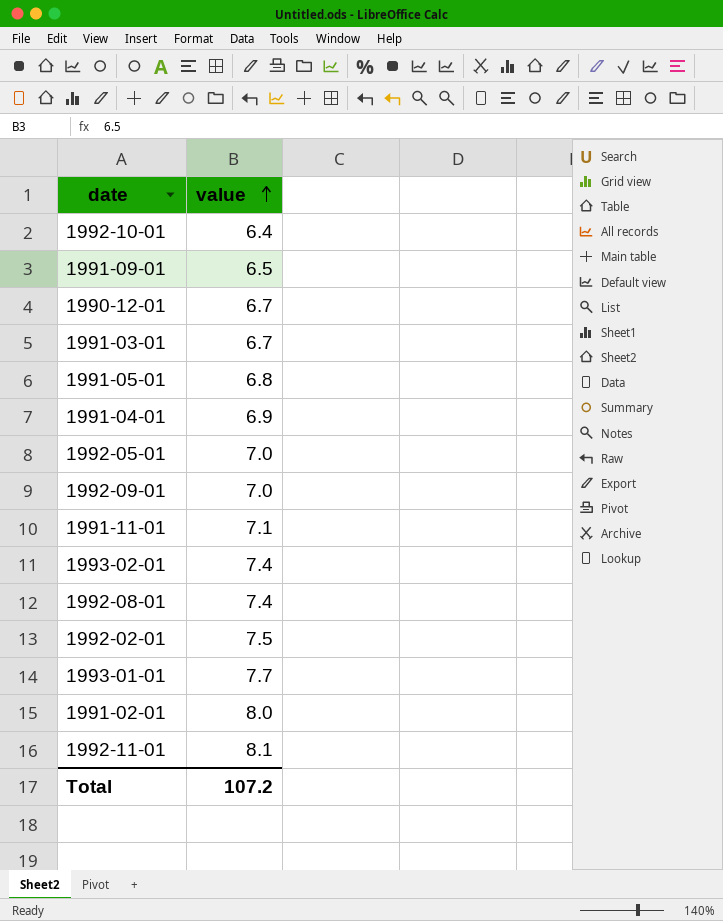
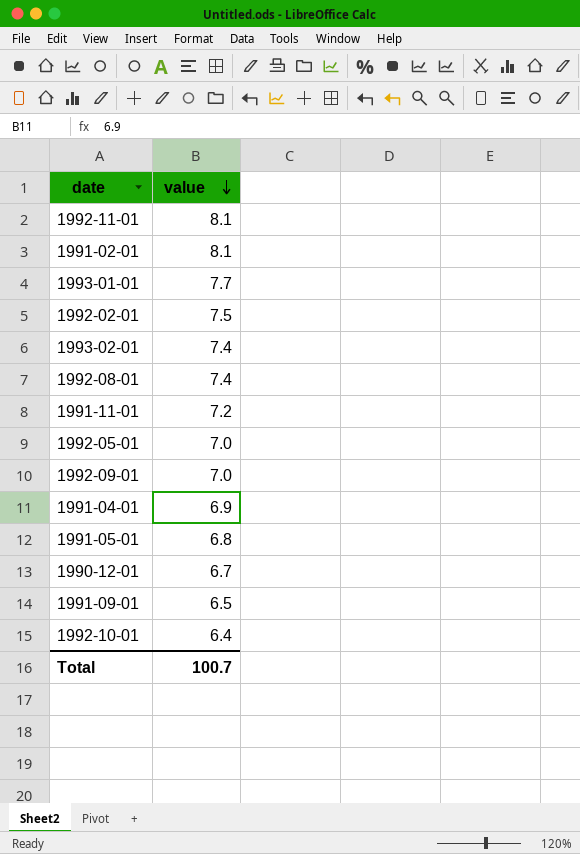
row order: value ascending -> value descending
row 1991-03-01: 6.7 -> none
1991-02-01 | value: 8.0 -> 8.1
1991-11-01 | value: 7.1 -> 7.2
Total | value: 107.2 -> 100.7

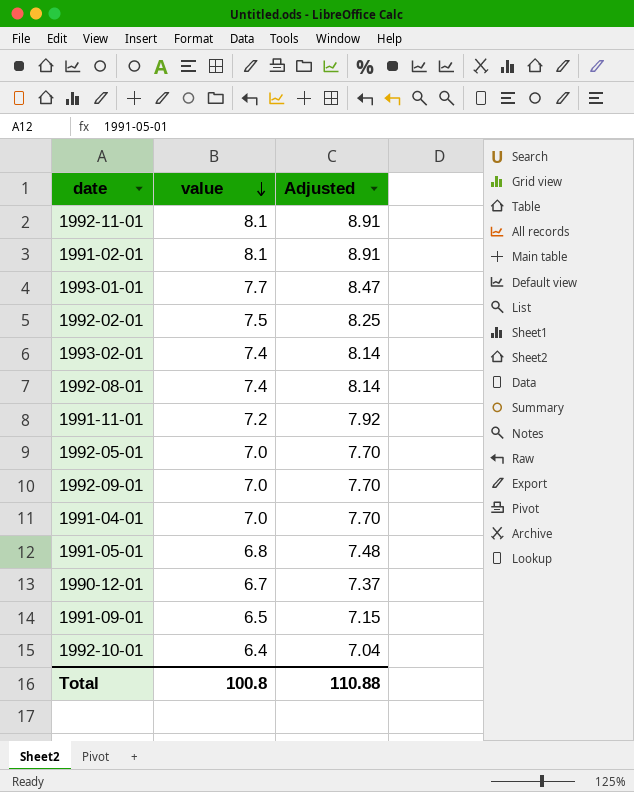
column Adjusted | formula: none -> [value] * 1.1
1991-04-01 | value: 6.9 -> 7.0
Total | value: 100.7 -> 100.8

